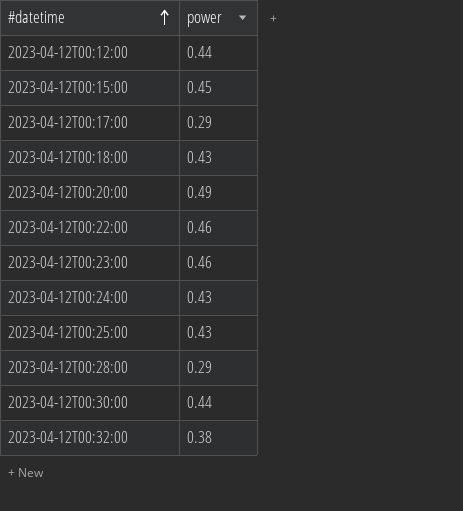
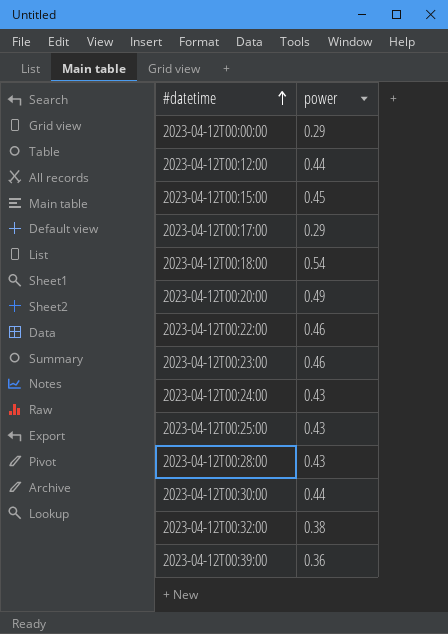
row 2023-04-12T00:00:00: none -> 0.29
2023-04-12T00:18:00 | power: 0.43 -> 0.54
2023-04-12T00:28:00 | power: 0.29 -> 0.43
row 2023-04-12T00:39:00: none -> 0.36

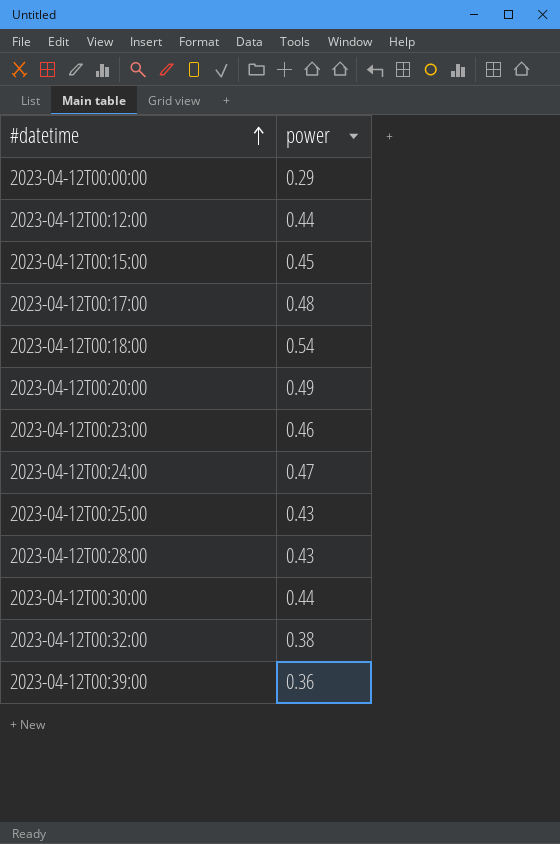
row 2023-04-12T00:22:00: 0.46 -> none
2023-04-12T00:17:00 | power: 0.29 -> 0.48
2023-04-12T00:24:00 | power: 0.43 -> 0.47

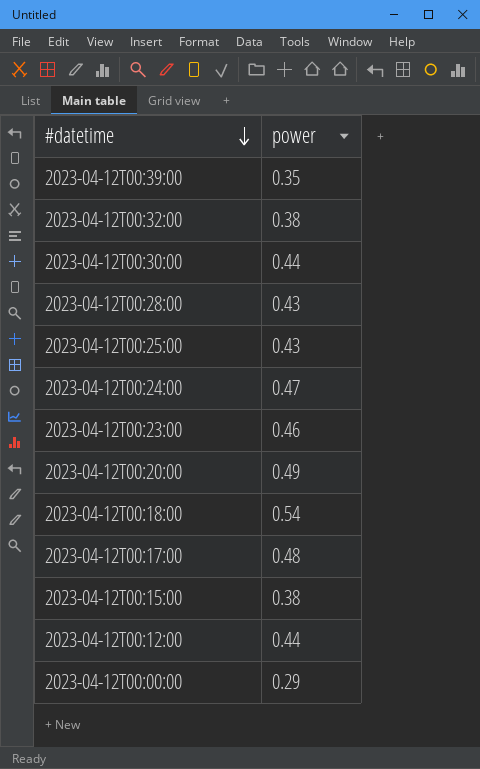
row order: #datetime ascending -> #datetime descending
2023-04-12T00:39:00 | power: 0.36 -> 0.35
2023-04-12T00:15:00 | power: 0.45 -> 0.38

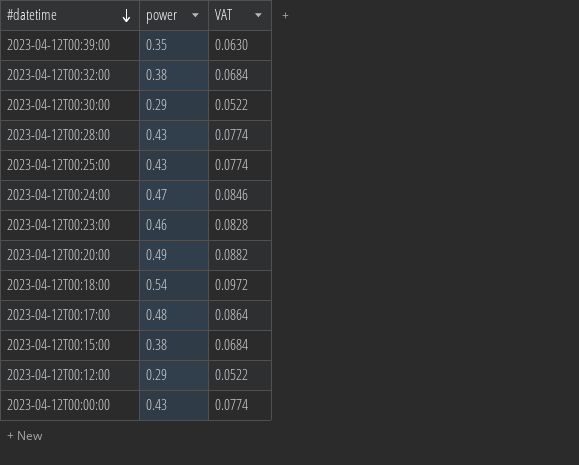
column VAT | formula: none -> [power] * 0.18
2023-04-12T00:30:00 | power: 0.44 -> 0.29
2023-04-12T00:12:00 | power: 0.44 -> 0.29
2023-04-12T00:00:00 | power: 0.29 -> 0.43

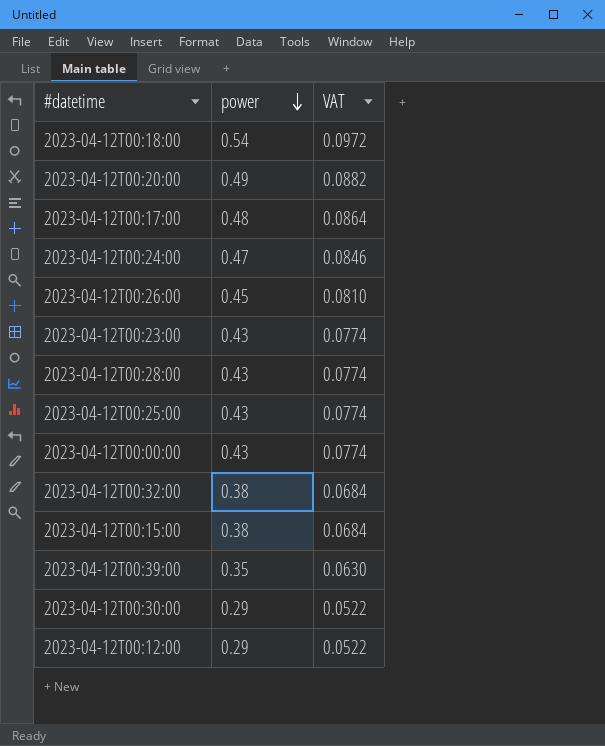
row order: #datetime descending -> power descending
row 2023-04-12T00:26:00: none -> 0.45 | 0.0810
2023-04-12T00:23:00 | power: 0.46 -> 0.43
2023-04-12T00:23:00 | VAT: 0.0828 -> 0.0774

